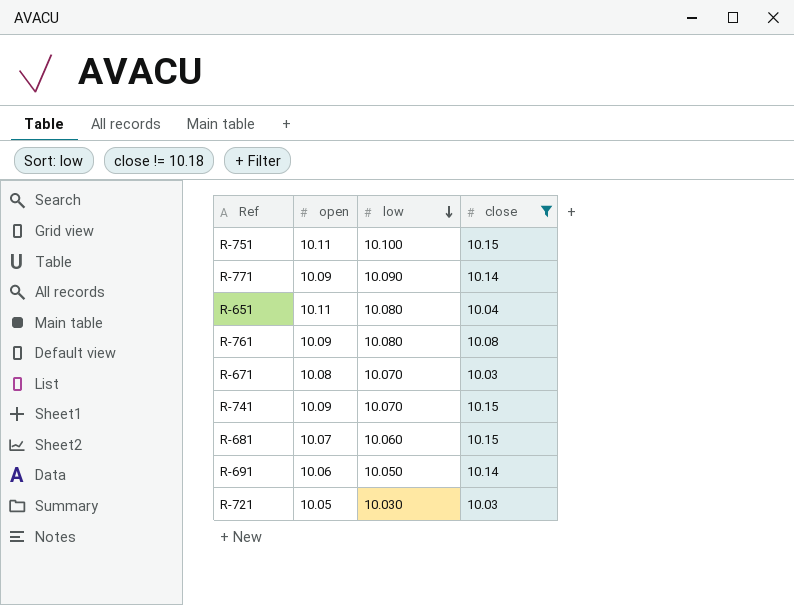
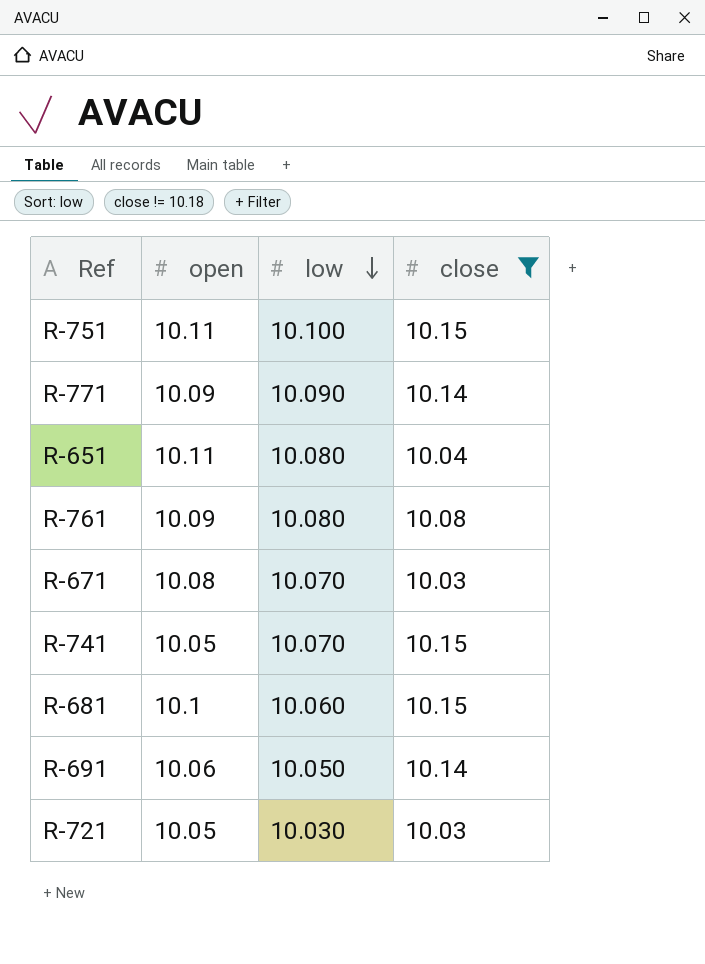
R-741 | open: 10.09 -> 10.05
R-681 | open: 10.07 -> 10.1

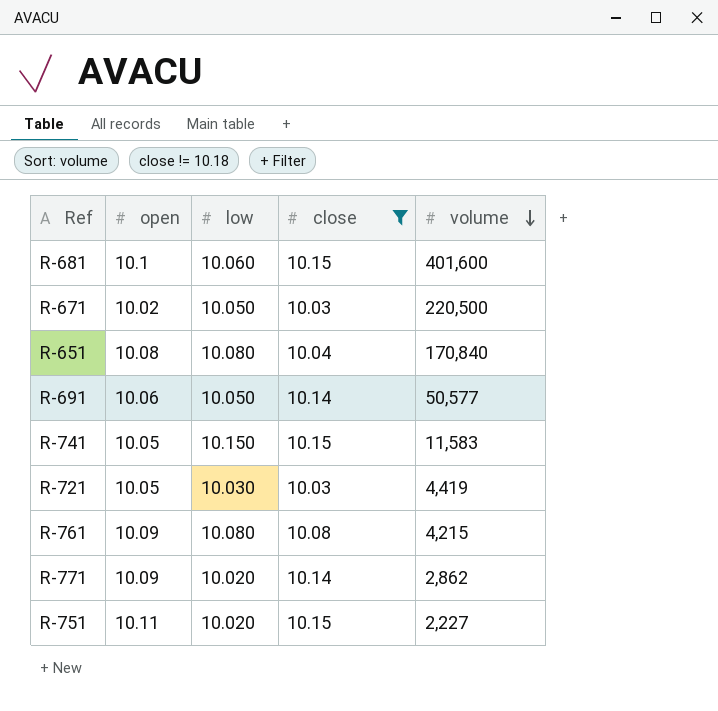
row order: low descending -> volume descending
column volume | position: none -> 5
R-671 | open: 10.08 -> 10.02
R-671 | low: 10.070 -> 10.050
R-651 | open: 10.11 -> 10.08
R-741 | low: 10.070 -> 10.150
R-771 | low: 10.090 -> 10.020
R-751 | low: 10.100 -> 10.020

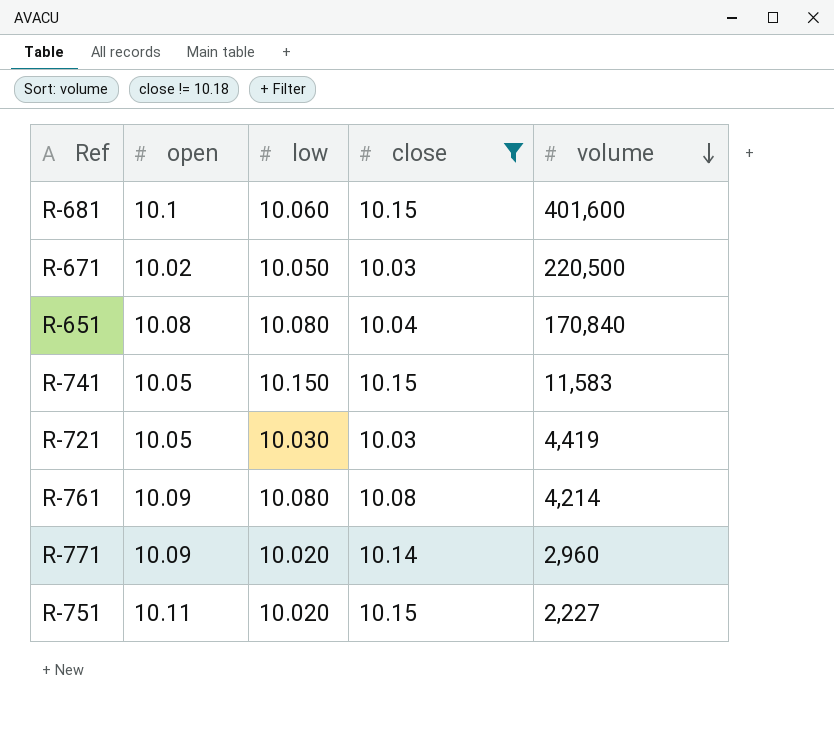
row R-691: 10.06 | 10.050 | 10.14 | 50,577 -> none
R-761 | volume: 4,215 -> 4,214
R-771 | volume: 2,862 -> 2,960

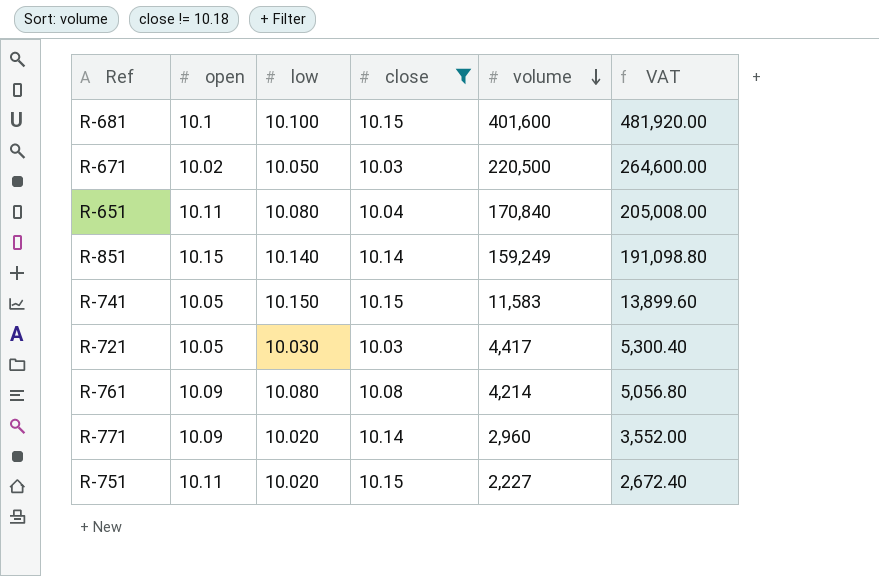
column VAT | formula: none -> [volume] * 1.2
R-681 | low: 10.060 -> 10.100
R-651 | open: 10.08 -> 10.11
row R-851: none -> 10.15 | 10.140 | 10.14 | 159,249 | 191,098.80
R-721 | volume: 4,419 -> 4,417

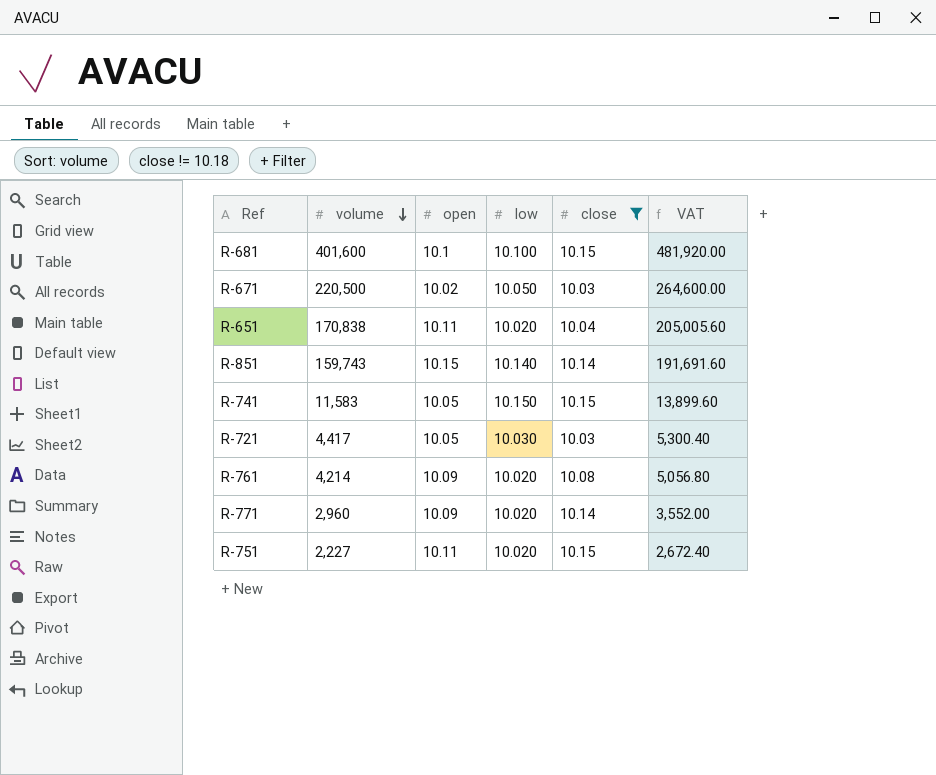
column volume | position: 5 -> 2
R-651 | volume: 170,840 -> 170,838
R-651 | low: 10.080 -> 10.020
R-651 | VAT: 205,008.00 -> 205,005.60
R-851 | volume: 159,249 -> 159,743
R-851 | VAT: 191,098.80 -> 191,691.60
R-761 | low: 10.080 -> 10.020

